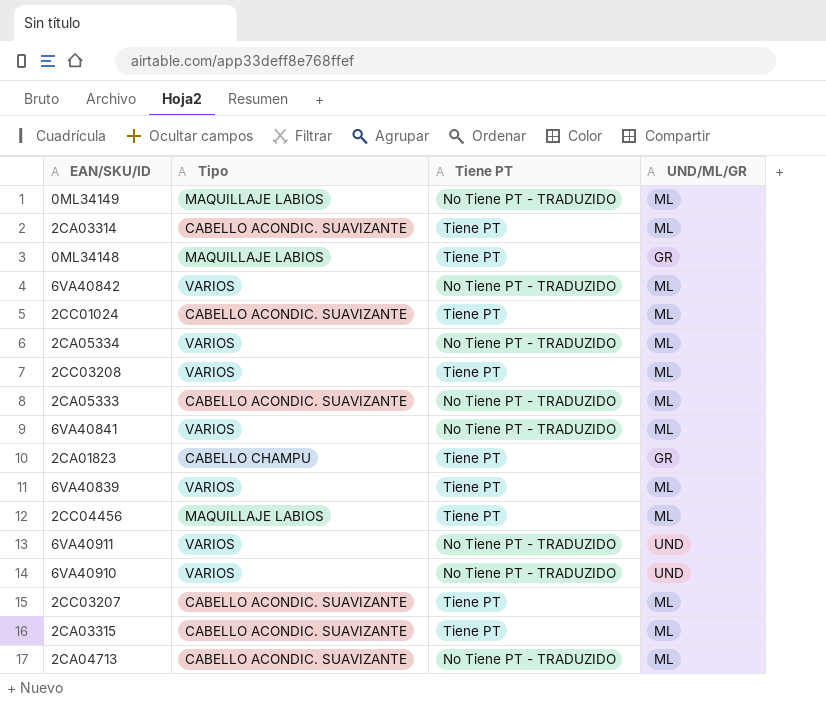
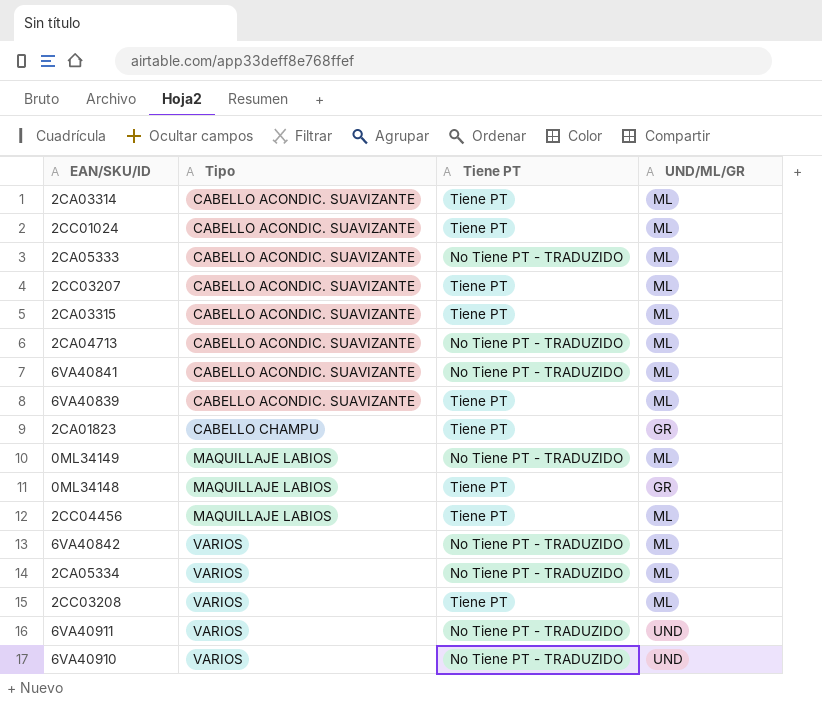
row order: none -> Tipo ascending
6VA40841 | Tipo: VARIOS -> CABELLO ACONDIC. SUAVIZANTE
6VA40839 | Tipo: VARIOS -> CABELLO ACONDIC. SUAVIZANTE

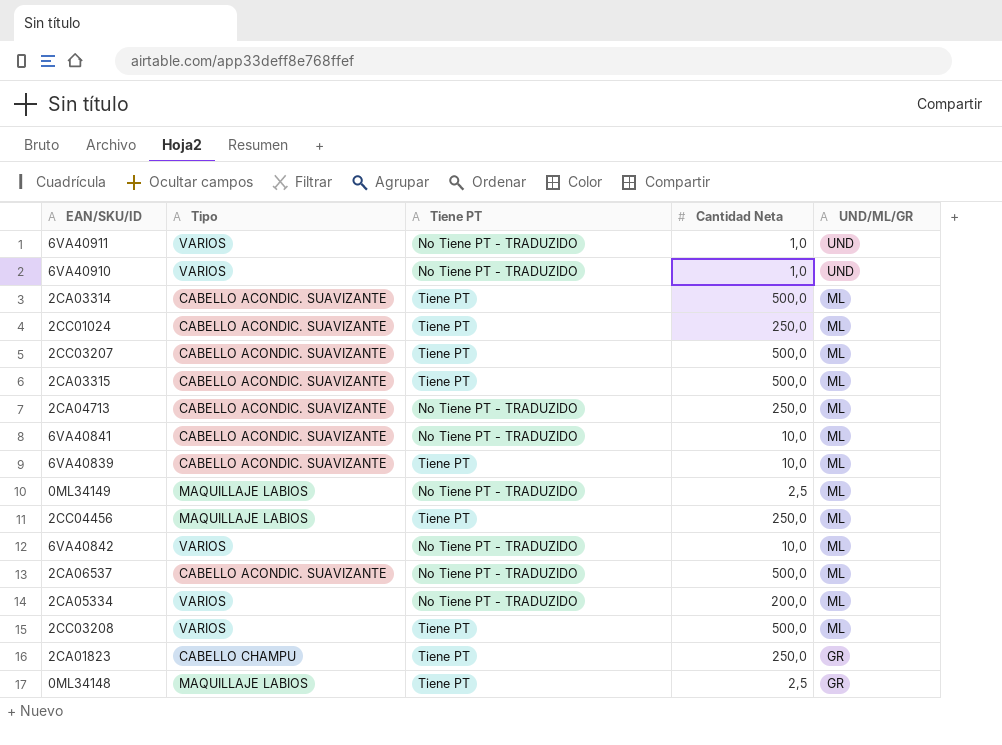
row order: Tipo ascending -> UND/ML/GR descending
column Cantidad Neta | position: none -> 4
row 2CA05333: CABELLO ACONDIC. SUAVIZANTE | No Tiene PT - TRADUZIDO | ML -> none
row 2CA06537: none -> CABELLO ACONDIC. SUAVIZANTE | No Tiene PT - TRADUZIDO | 500,0 | ML

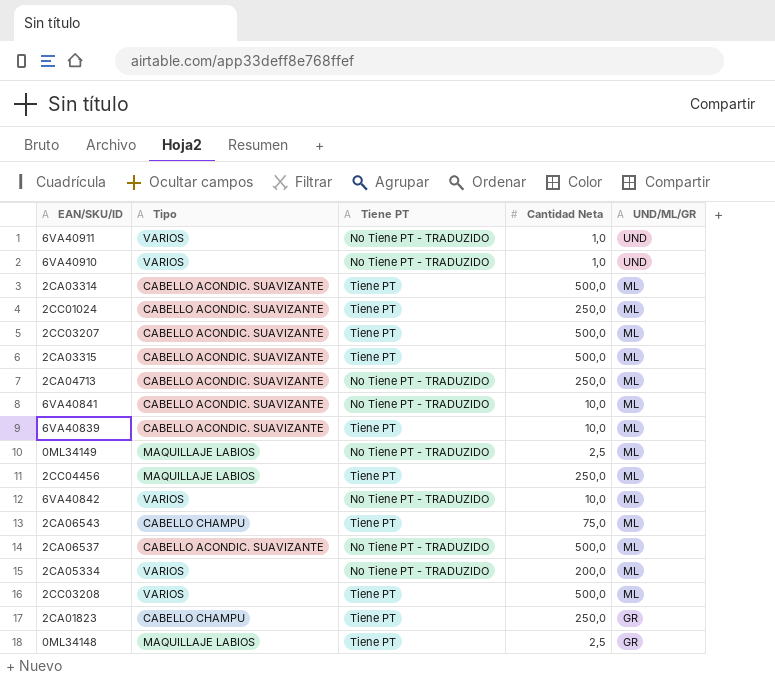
row 2CA06543: none -> CABELLO CHAMPU | Tiene PT | 75,0 | ML

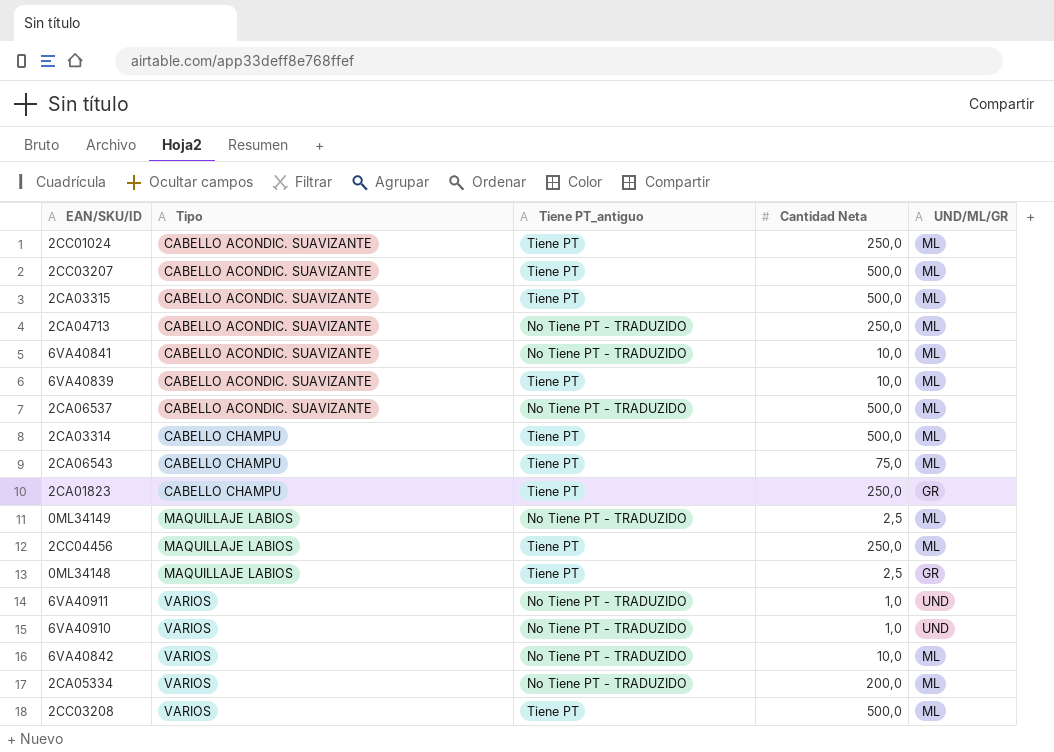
row order: UND/ML/GR descending -> Tipo ascending
column name: Tiene PT -> Tiene PT_antiguo
2CA03314 | Tipo: CABELLO ACONDIC. SUAVIZANTE -> CABELLO CHAMPU

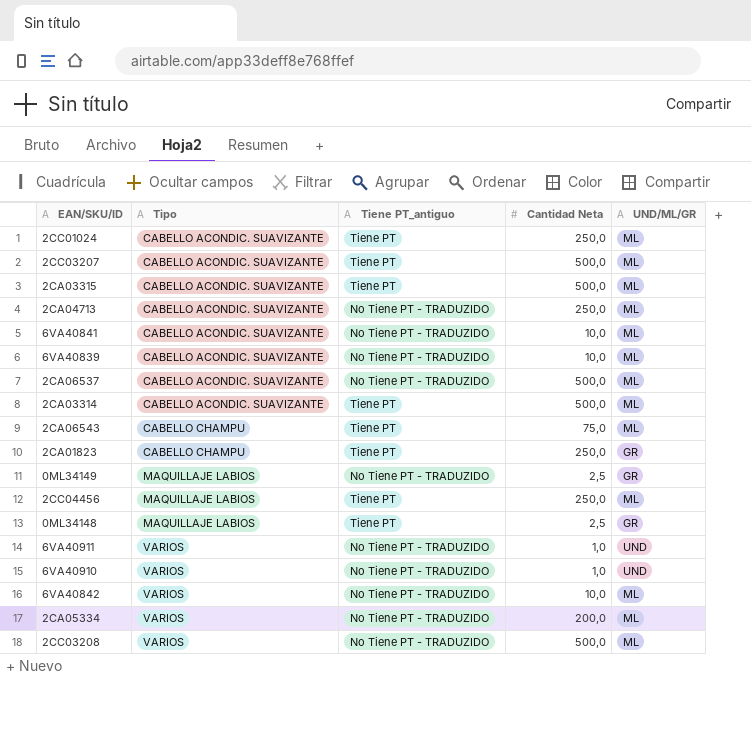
6VA40839 | Tiene PT_antiguo: Tiene PT -> No Tiene PT - TRADUZIDO
2CA03314 | Tipo: CABELLO CHAMPU -> CABELLO ACONDIC. SUAVIZANTE
0ML34149 | UND/ML/GR: ML -> GR
2CC03208 | Tiene PT_antiguo: Tiene PT -> No Tiene PT - TRADUZIDO

